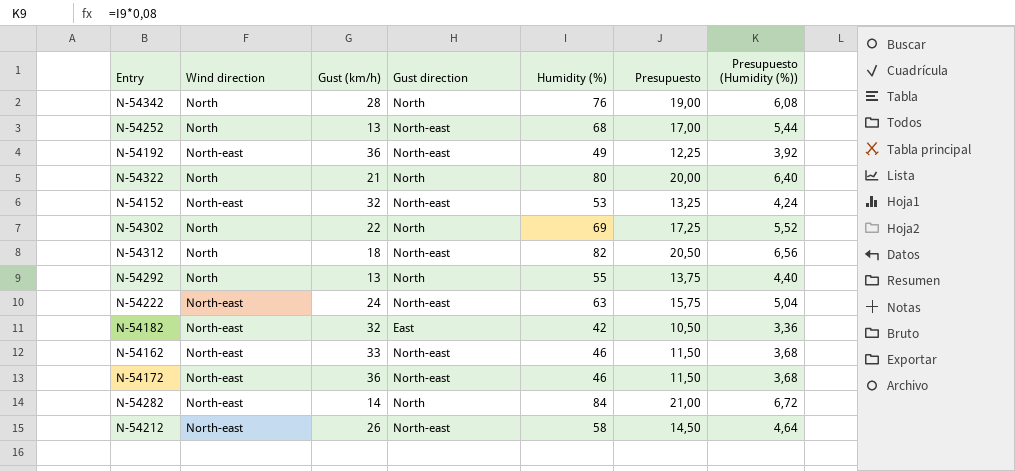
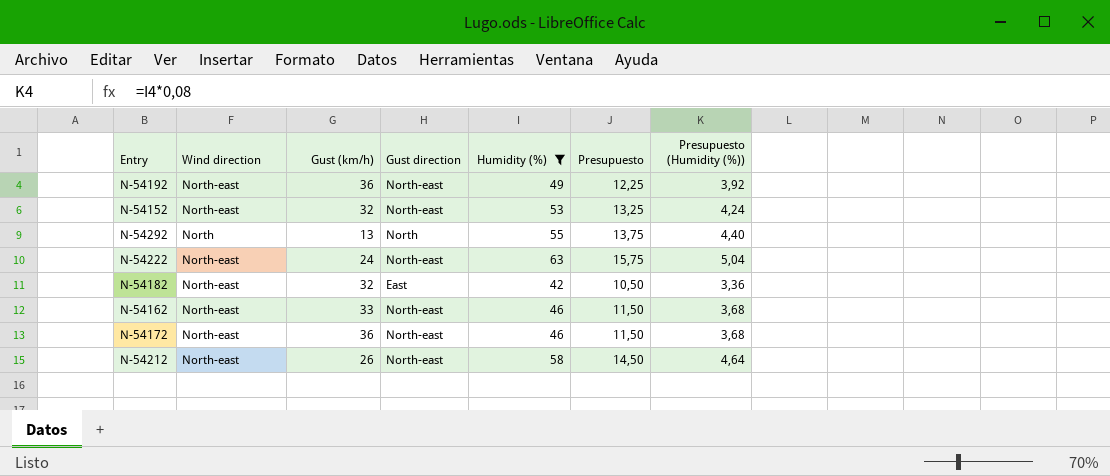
filter: none -> Humidity (%) <= 63

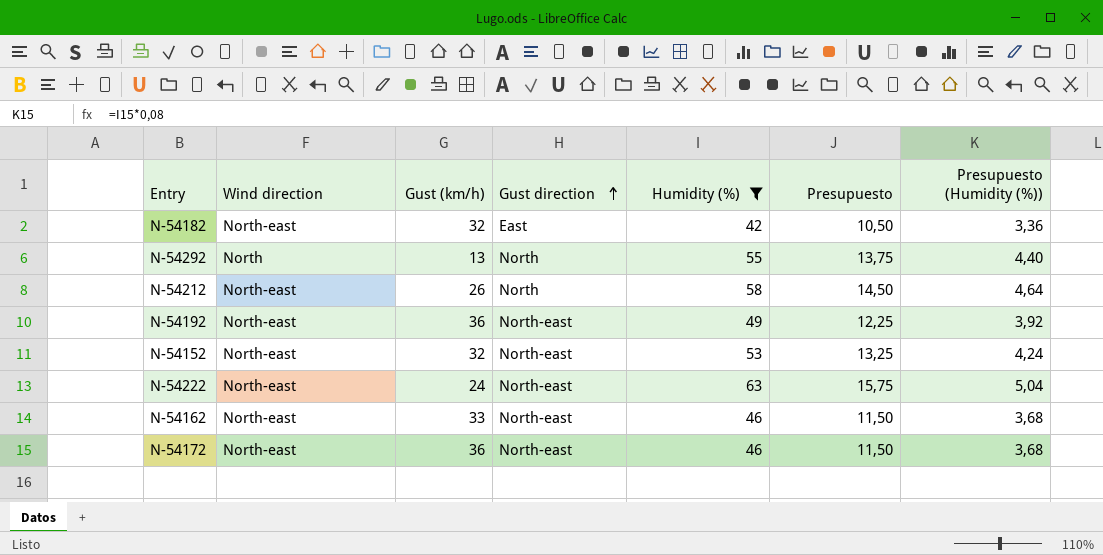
row order: none -> Gust direction ascending
N-54212 | Gust direction: North-east -> North

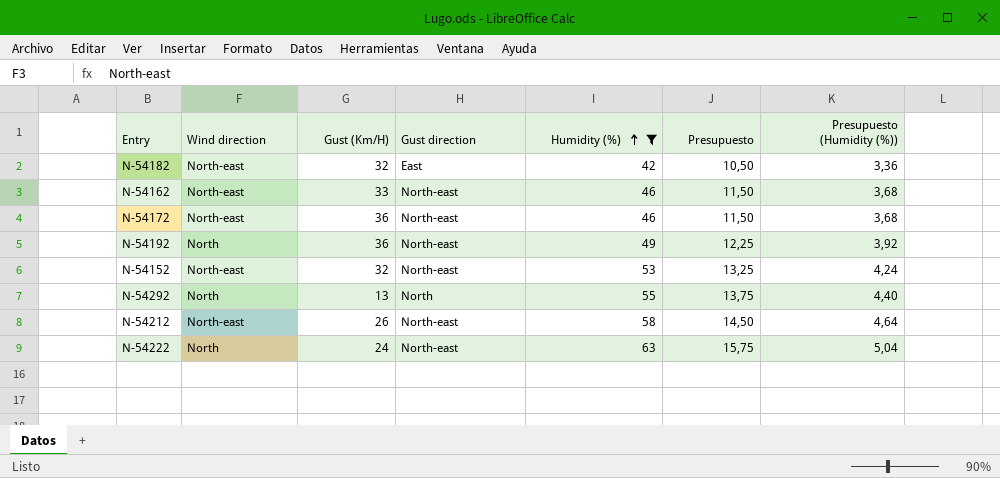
row order: Gust direction ascending -> Humidity (%) ascending
column name: Gust (km/h) -> Gust (Km/H)
N-54192 | Wind direction: North-east -> North
N-54212 | Gust direction: North -> North-east
N-54222 | Wind direction: North-east -> North

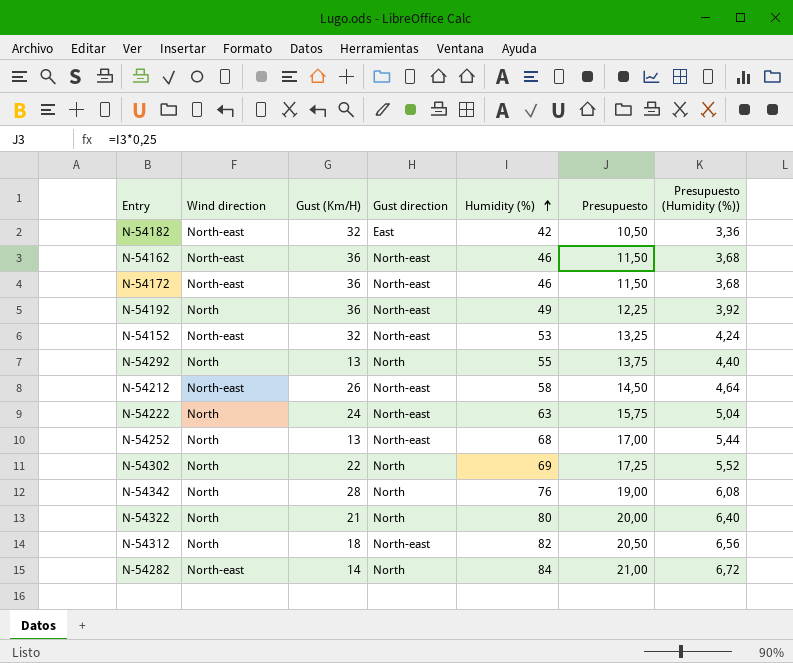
filter: Humidity (%) <= 63 -> none
N-54162 | Gust (Km/H): 33 -> 36

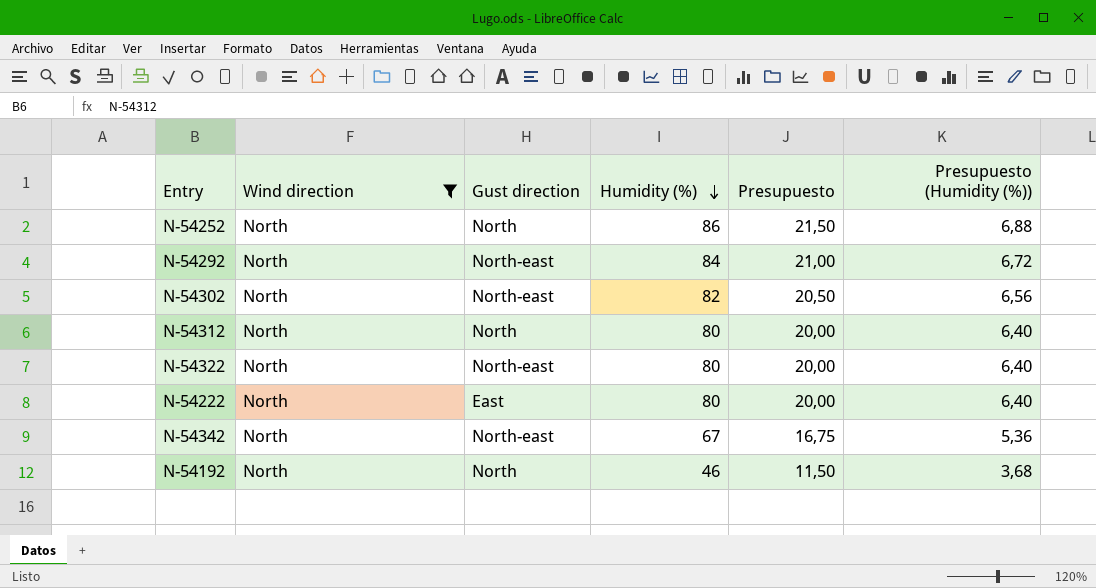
filter: none -> Wind direction = North
row order: Humidity (%) ascending -> Humidity (%) descending
column Gust (Km/H) | position: 3 -> none
N-54252 | Gust direction: North-east -> North
N-54252 | Humidity (%): 68 -> 86
N-54252 | Presupuesto: 17,00 -> 21,50
N-54252 | Presupuesto (Humidity (%)): 5,44 -> 6,88
N-54292 | Gust direction: North -> North-east
N-54292 | Humidity (%): 55 -> 84
N-54292 | Presupuesto: 13,75 -> 21,00
N-54292 | Presupuesto (Humidity (%)): 4,40 -> 6,72
N-54302 | Gust direction: North -> North-east
N-54302 | Humidity (%): 69 -> 82
N-54302 | Presupuesto: 17,25 -> 20,50
N-54302 | Presupuesto (Humidity (%)): 5,52 -> 6,56
N-54312 | Gust direction: North-east -> North
N-54312 | Humidity (%): 82 -> 80
N-54312 | Presupuesto: 20,50 -> 20,00
N-54312 | Presupuesto (Humidity (%)): 6,56 -> 6,40
N-54322 | Gust direction: North -> North-east
N-54222 | Gust direction: North-east -> East
N-54222 | Humidity (%): 63 -> 80
N-54222 | Presupuesto: 15,75 -> 20,00
N-54222 | Presupuesto (Humidity (%)): 5,04 -> 6,40
N-54342 | Gust direction: North -> North-east
N-54342 | Humidity (%): 76 -> 67
N-54342 | Presupuesto: 19,00 -> 16,75
N-54342 | Presupuesto (Humidity (%)): 6,08 -> 5,36
N-54192 | Gust direction: North-east -> North
N-54192 | Humidity (%): 49 -> 46
N-54192 | Presupuesto: 12,25 -> 11,50
N-54192 | Presupuesto (Humidity (%)): 3,92 -> 3,68

